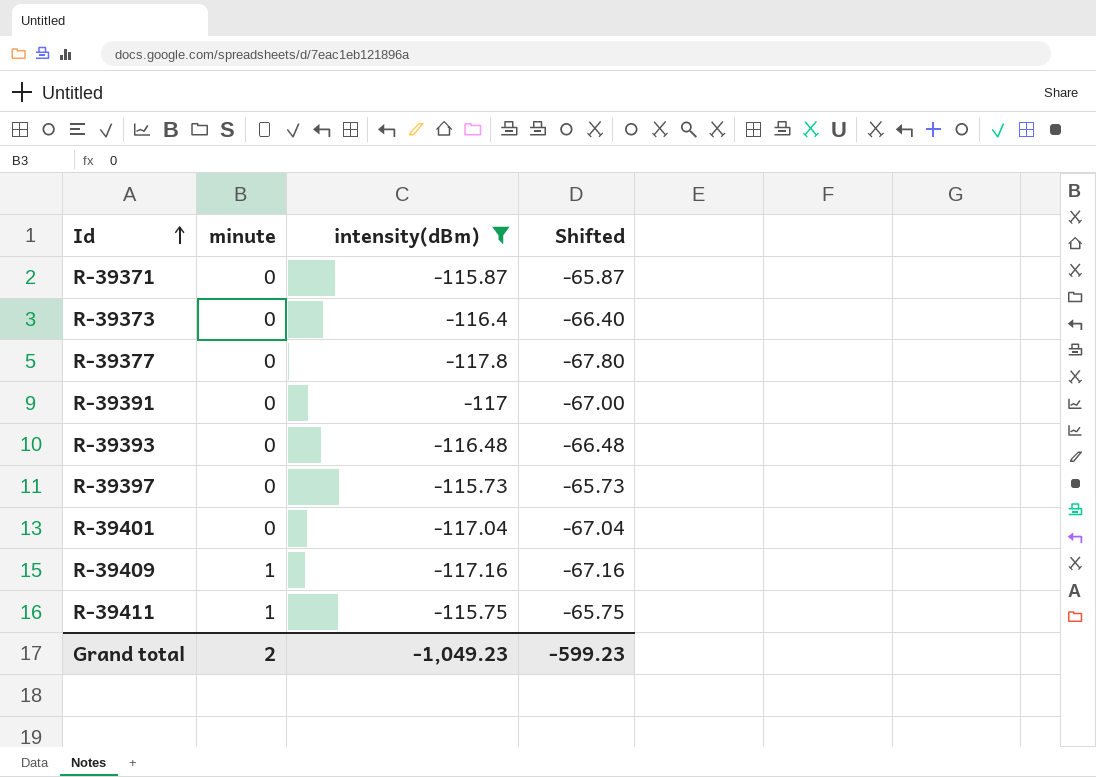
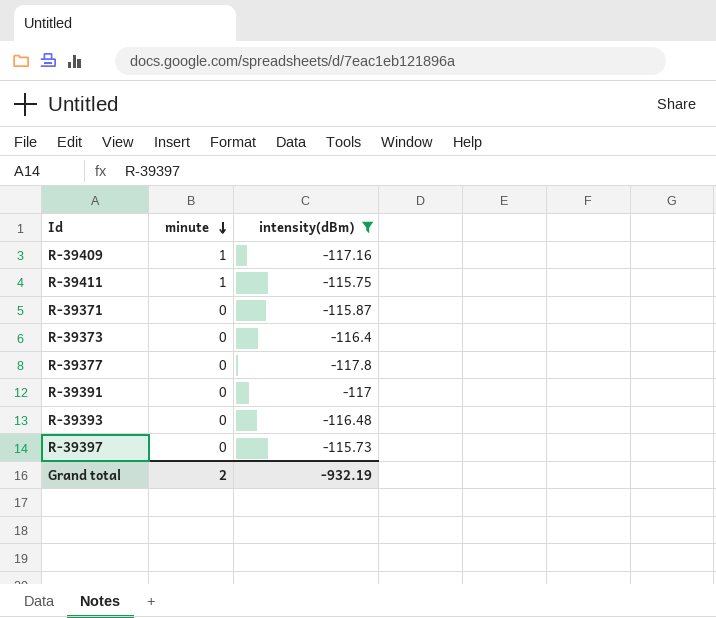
row order: Id ascending -> minute descending
column Shifted | formula: [intensity(dBm)] + 50 -> none
row R-39401: 0 | -117.04 | -67.04 -> none
Grand total | intensity(dBm): -1,049.23 -> -932.19

